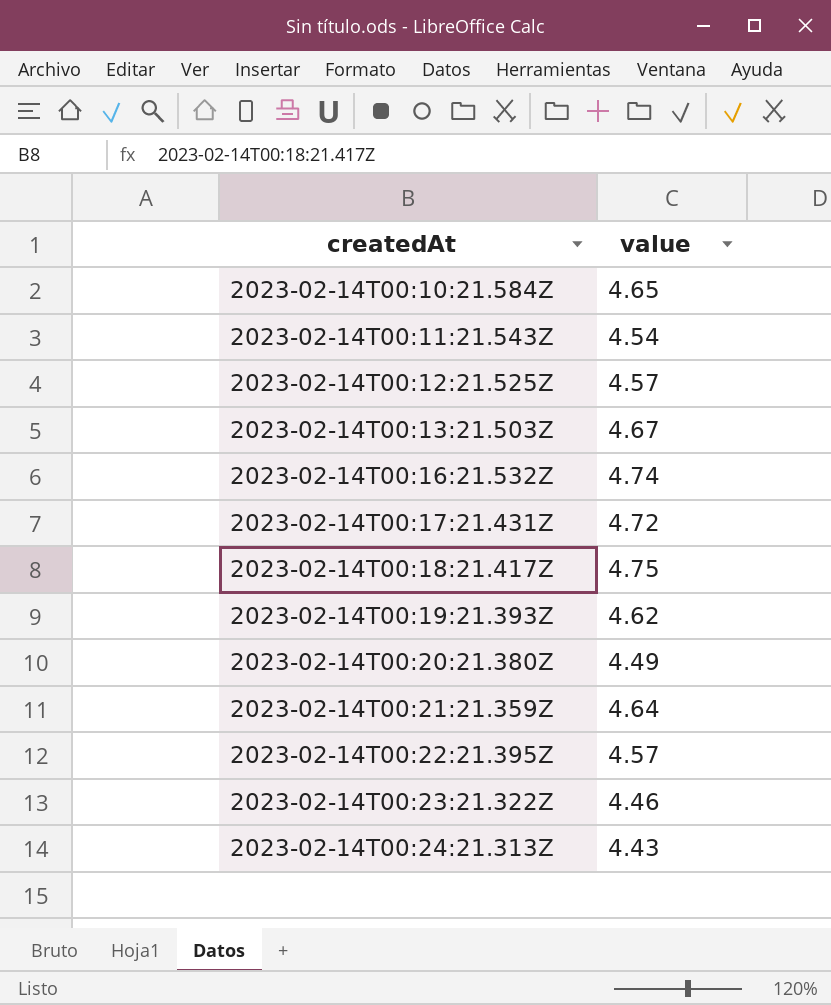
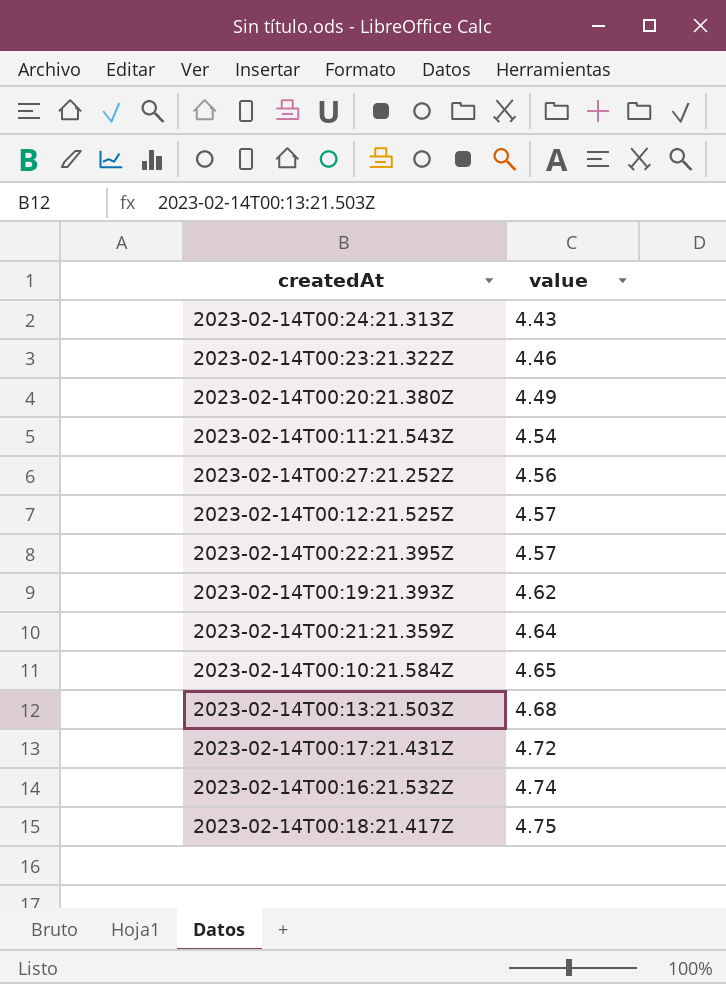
row order: createdAt ascending -> value ascending
row 2023-02-14T00:27:21.252Z: none -> 4.56
2023-02-14T00:13:21.503Z | value: 4.67 -> 4.68

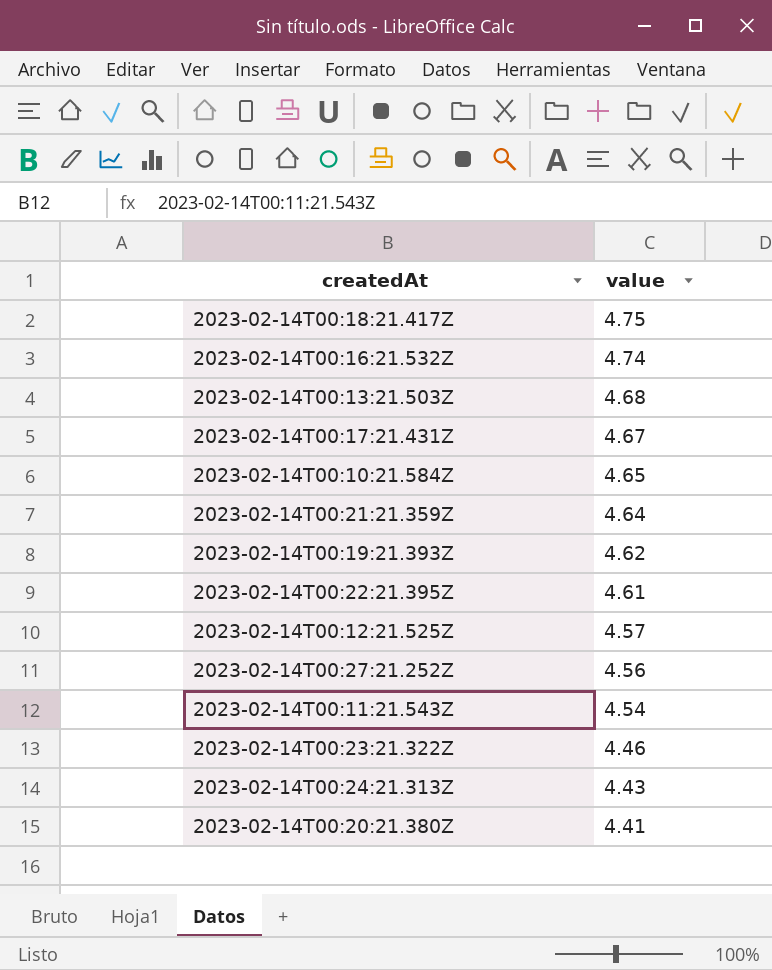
row order: value ascending -> value descending
2023-02-14T00:17:21.431Z | value: 4.72 -> 4.67
2023-02-14T00:22:21.395Z | value: 4.57 -> 4.61
2023-02-14T00:20:21.380Z | value: 4.49 -> 4.41

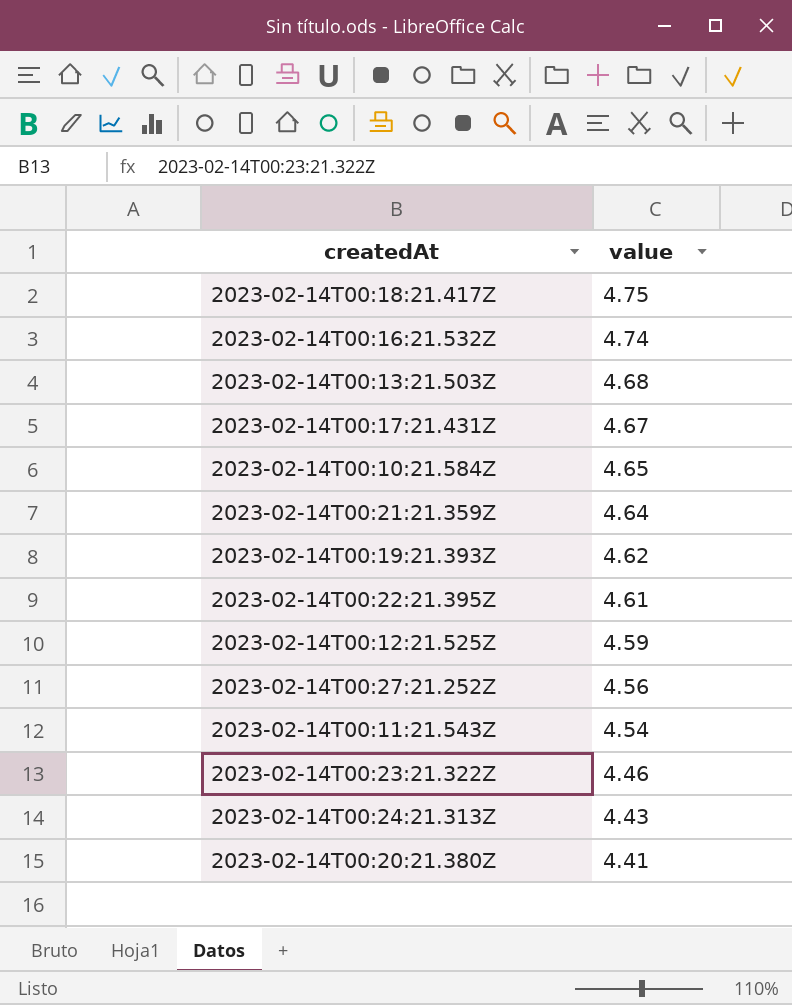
2023-02-14T00:12:21.525Z | value: 4.57 -> 4.59

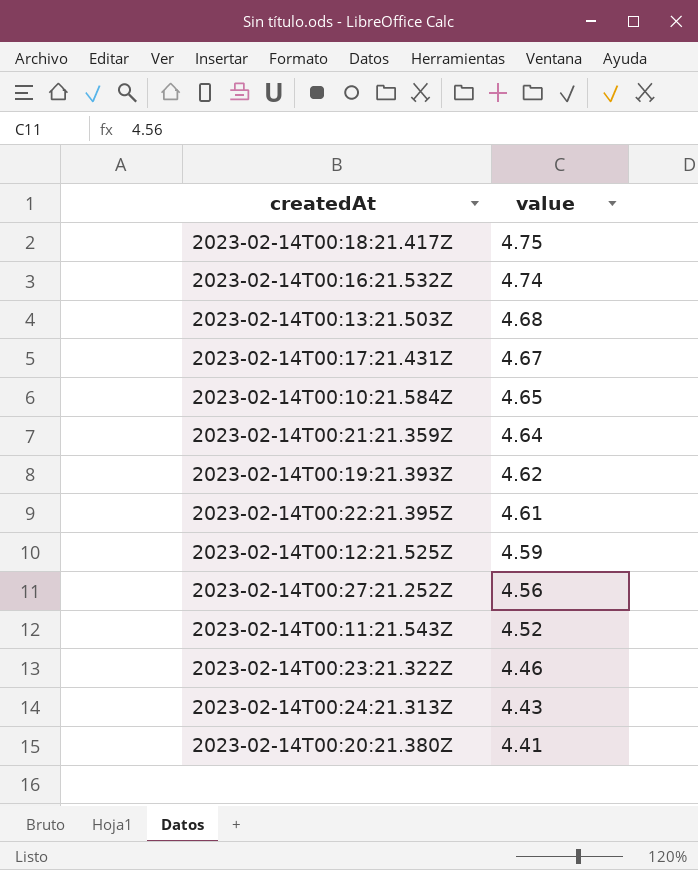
2023-02-14T00:11:21.543Z | value: 4.54 -> 4.52

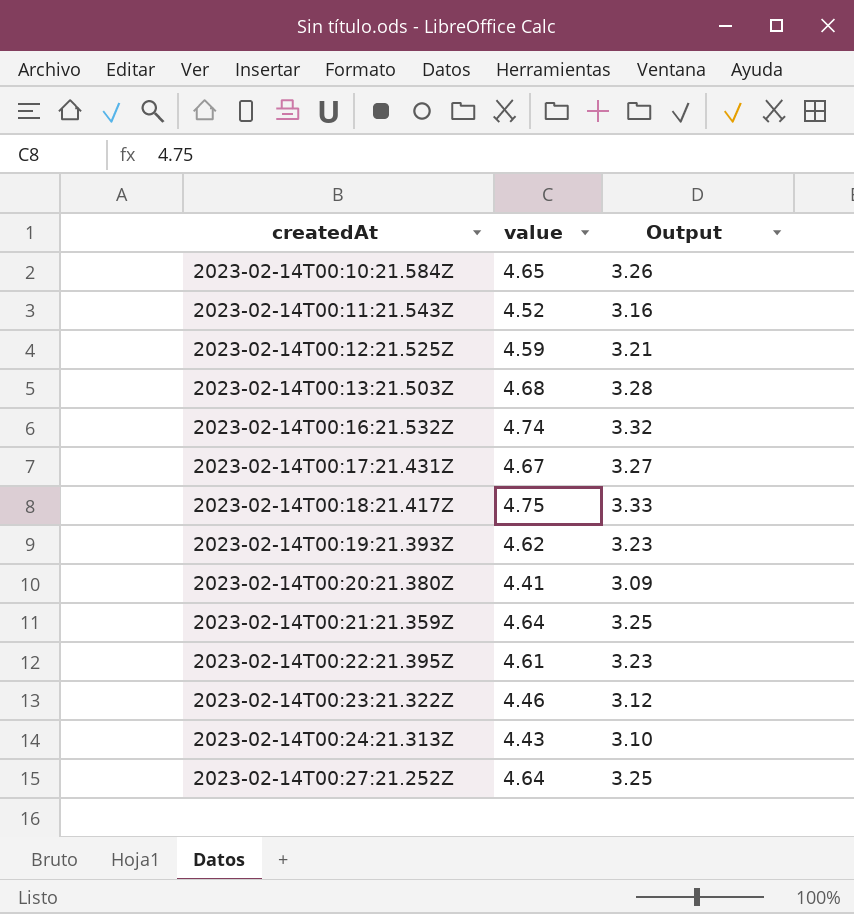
row order: value descending -> createdAt ascending
column Output | formula: none -> [value] * 0.7
2023-02-14T00:27:21.252Z | value: 4.56 -> 4.64

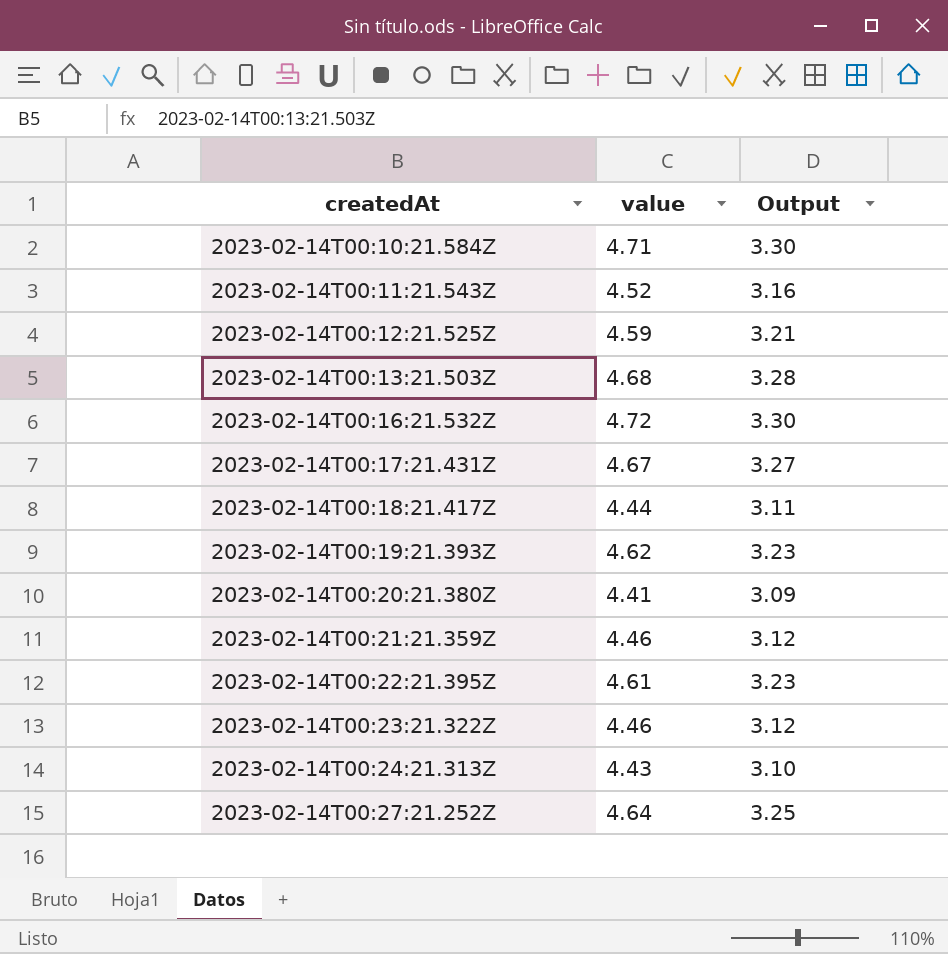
2023-02-14T00:10:21.584Z | value: 4.65 -> 4.71
2023-02-14T00:10:21.584Z | Output: 3.26 -> 3.30
2023-02-14T00:16:21.532Z | value: 4.74 -> 4.72
2023-02-14T00:16:21.532Z | Output: 3.32 -> 3.30
2023-02-14T00:18:21.417Z | value: 4.75 -> 4.44
2023-02-14T00:18:21.417Z | Output: 3.33 -> 3.11
2023-02-14T00:21:21.359Z | value: 4.64 -> 4.46
2023-02-14T00:21:21.359Z | Output: 3.25 -> 3.12

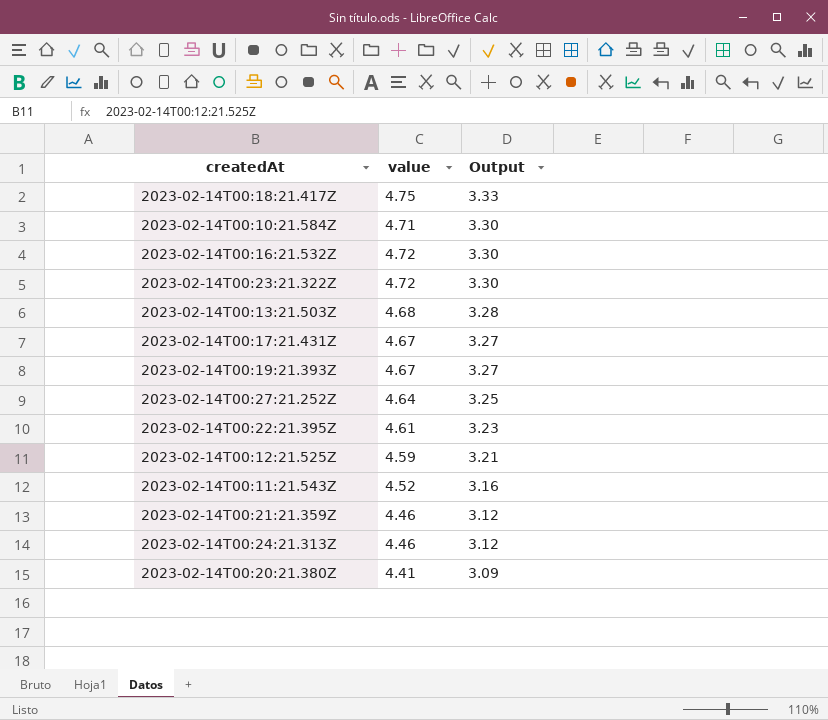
row order: createdAt ascending -> Output descending
2023-02-14T00:18:21.417Z | value: 4.44 -> 4.75
2023-02-14T00:18:21.417Z | Output: 3.11 -> 3.33
2023-02-14T00:23:21.322Z | value: 4.46 -> 4.72
2023-02-14T00:23:21.322Z | Output: 3.12 -> 3.30
2023-02-14T00:19:21.393Z | value: 4.62 -> 4.67
2023-02-14T00:19:21.393Z | Output: 3.23 -> 3.27
2023-02-14T00:24:21.313Z | value: 4.43 -> 4.46
2023-02-14T00:24:21.313Z | Output: 3.10 -> 3.12

